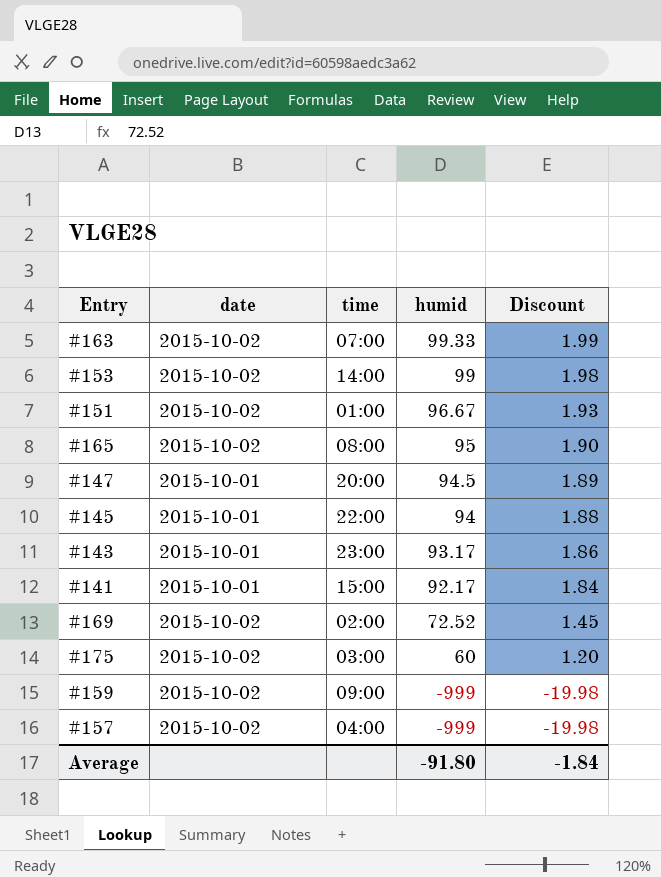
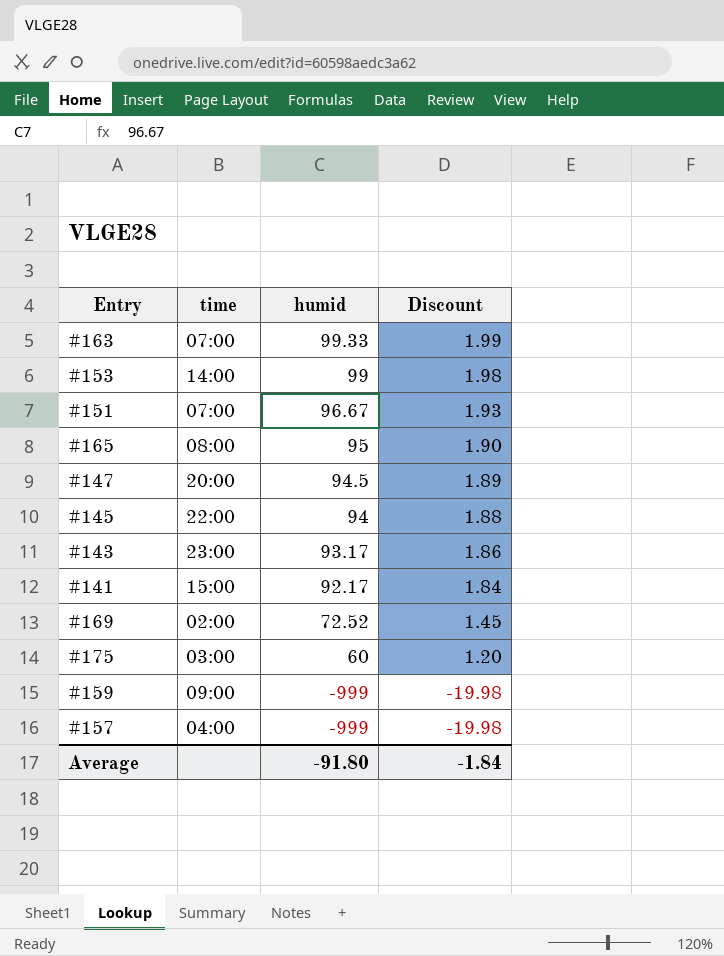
column date | position: 2 -> none
#151 | time: 01:00 -> 07:00

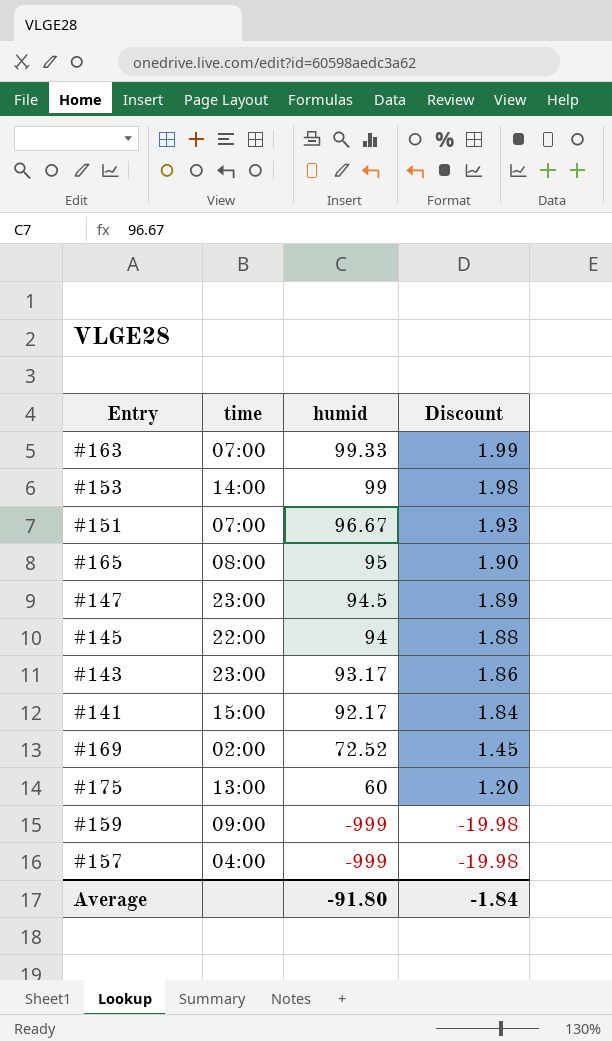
#147 | time: 20:00 -> 23:00
#175 | time: 03:00 -> 13:00

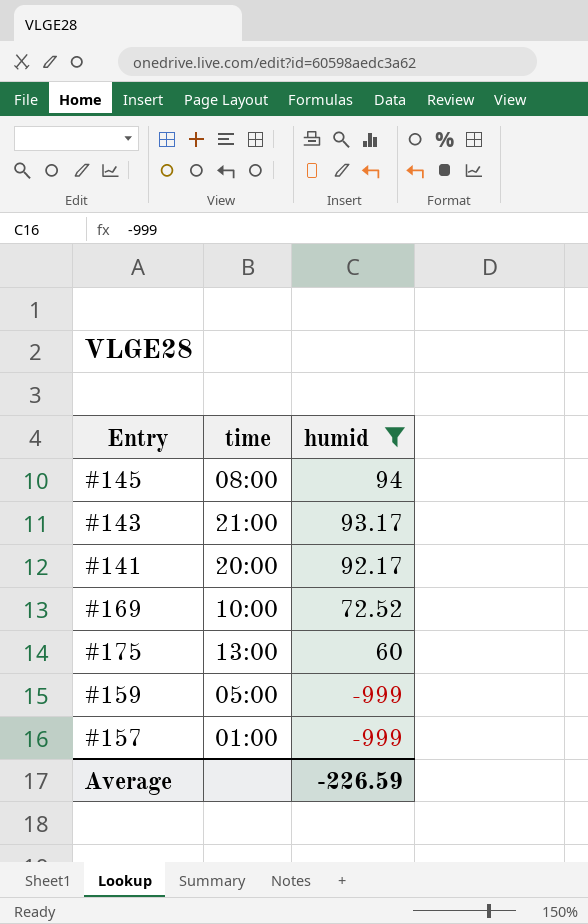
filter: none -> humid <= 94
column Discount | formula: [humid] * 0.02 -> none
#145 | time: 22:00 -> 08:00
#143 | time: 23:00 -> 21:00
#141 | time: 15:00 -> 20:00
#169 | time: 02:00 -> 10:00
#159 | time: 09:00 -> 05:00
#157 | time: 04:00 -> 01:00
Average | humid: -91.80 -> -226.59

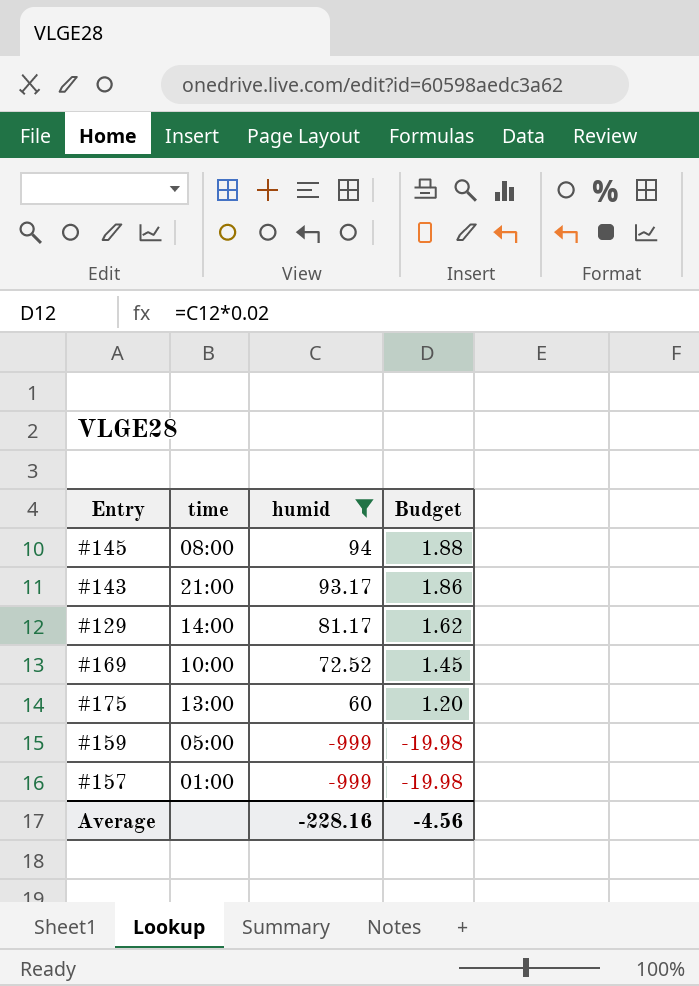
column Budget | formula: none -> [humid] * 0.02
row #141: 20:00 | 92.17 -> none
row #129: none -> 14:00 | 81.17 | 1.62
Average | humid: -226.59 -> -228.16

